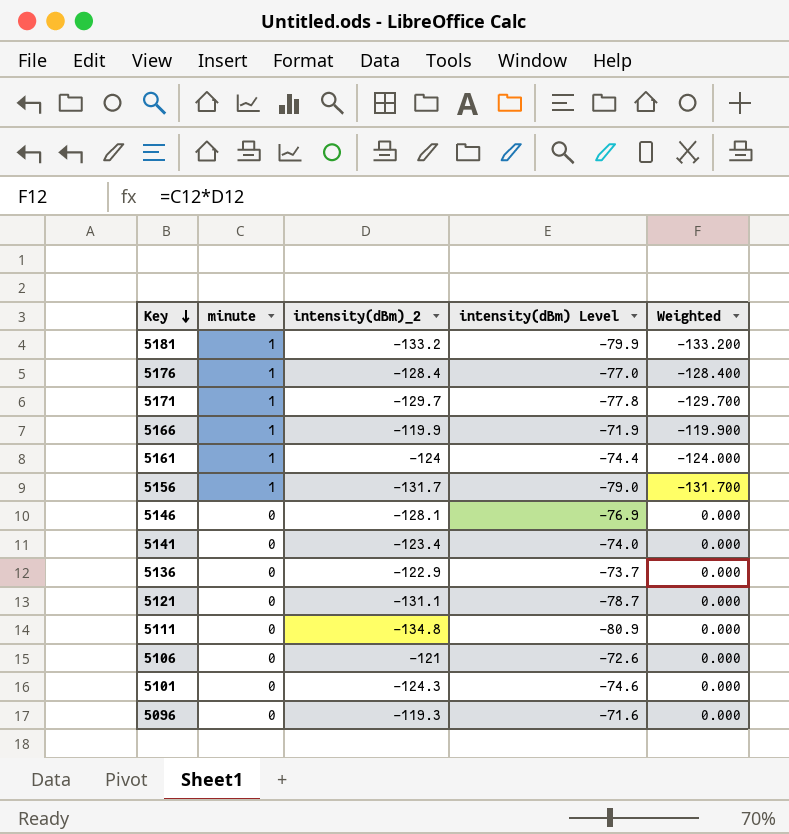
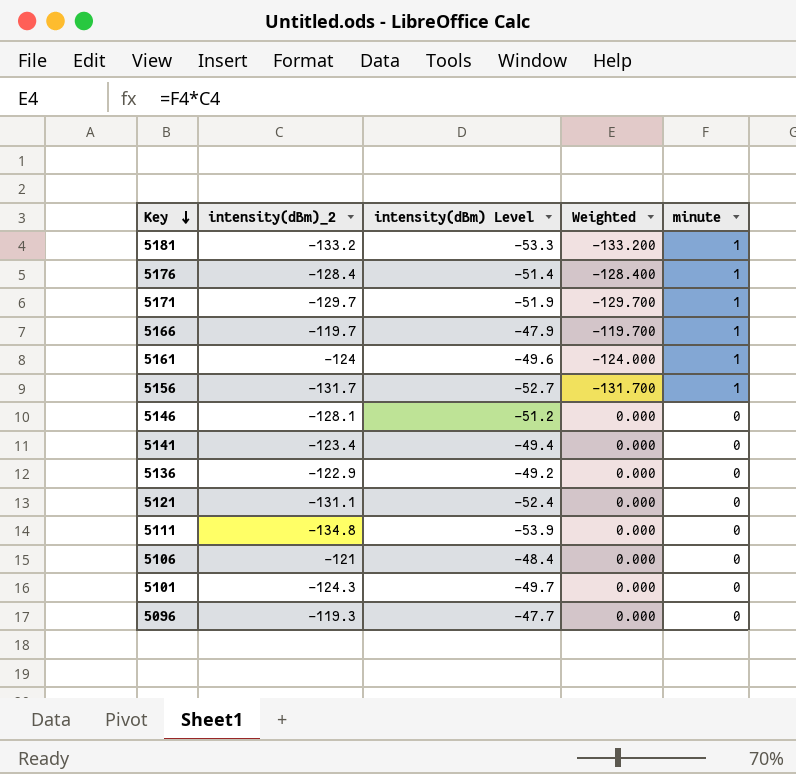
column intensity(dBm) Level | formula: [intensity(dBm)_2] * 0.6 -> [intensity(dBm)_2] * 0.4
column minute | position: 2 -> 5
5166 | intensity(dBm)_2: -119.9 -> -119.7
5166 | Weighted: -119.900 -> -119.700

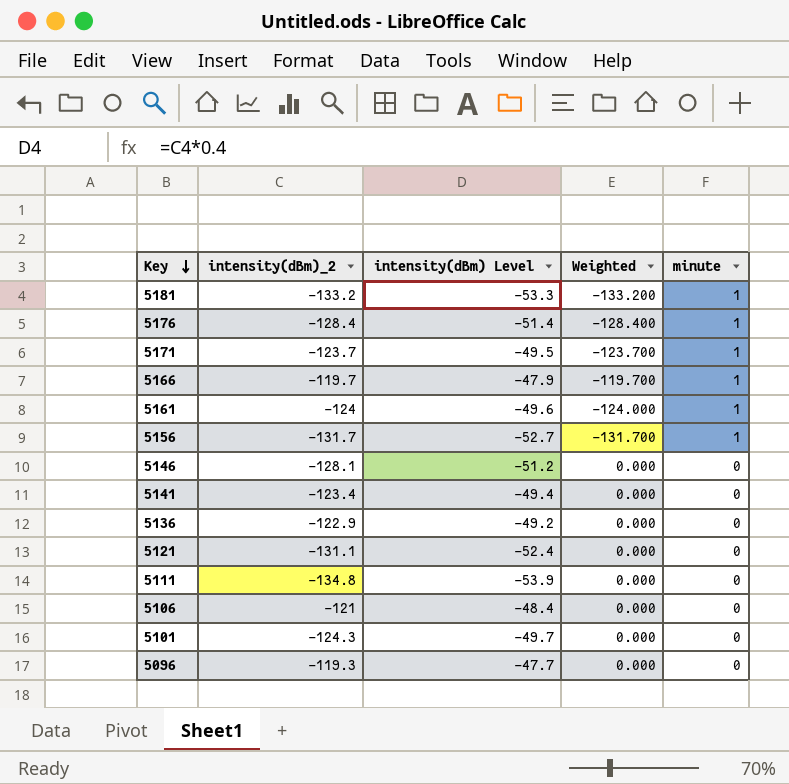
5171 | intensity(dBm)_2: -129.7 -> -123.7
5171 | intensity(dBm) Level: -51.9 -> -49.5
5171 | Weighted: -129.700 -> -123.700

